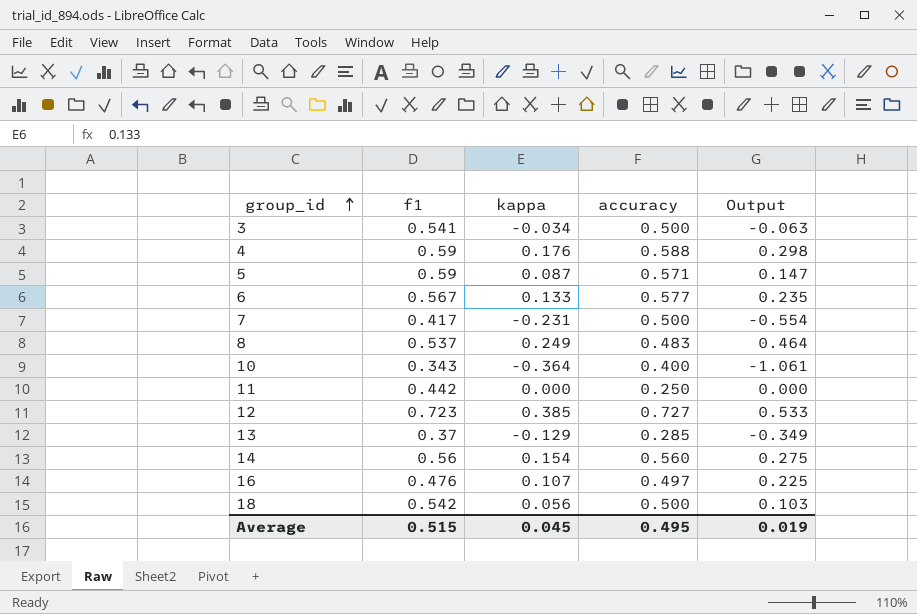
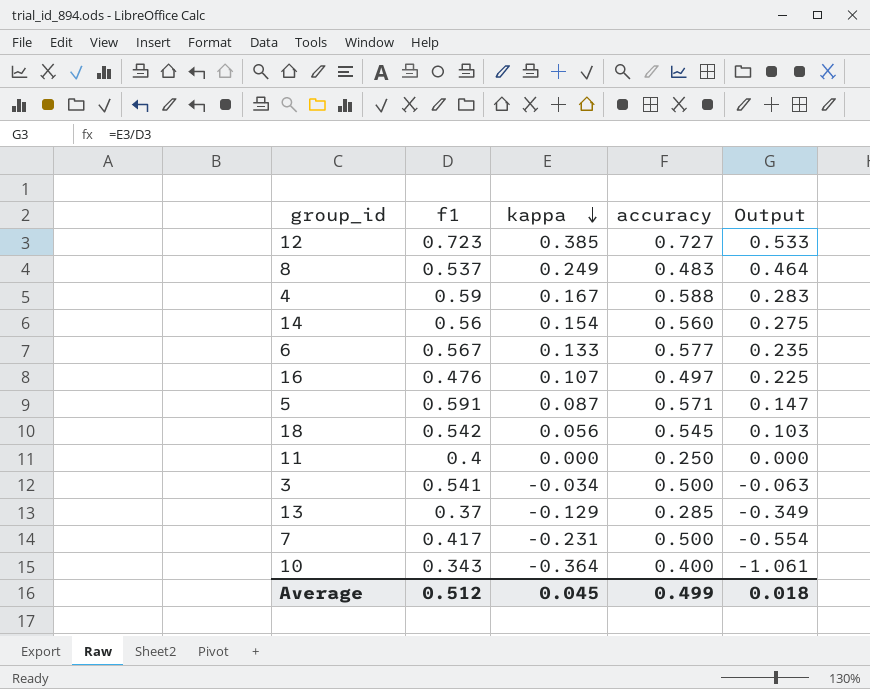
row order: group_id ascending -> kappa descending
4 | kappa: 0.176 -> 0.167
4 | Output: 0.298 -> 0.283
5 | f1: 0.59 -> 0.591
18 | accuracy: 0.500 -> 0.545
11 | f1: 0.442 -> 0.4
Average | f1: 0.515 -> 0.512
Average | accuracy: 0.495 -> 0.499
Average | Output: 0.019 -> 0.018

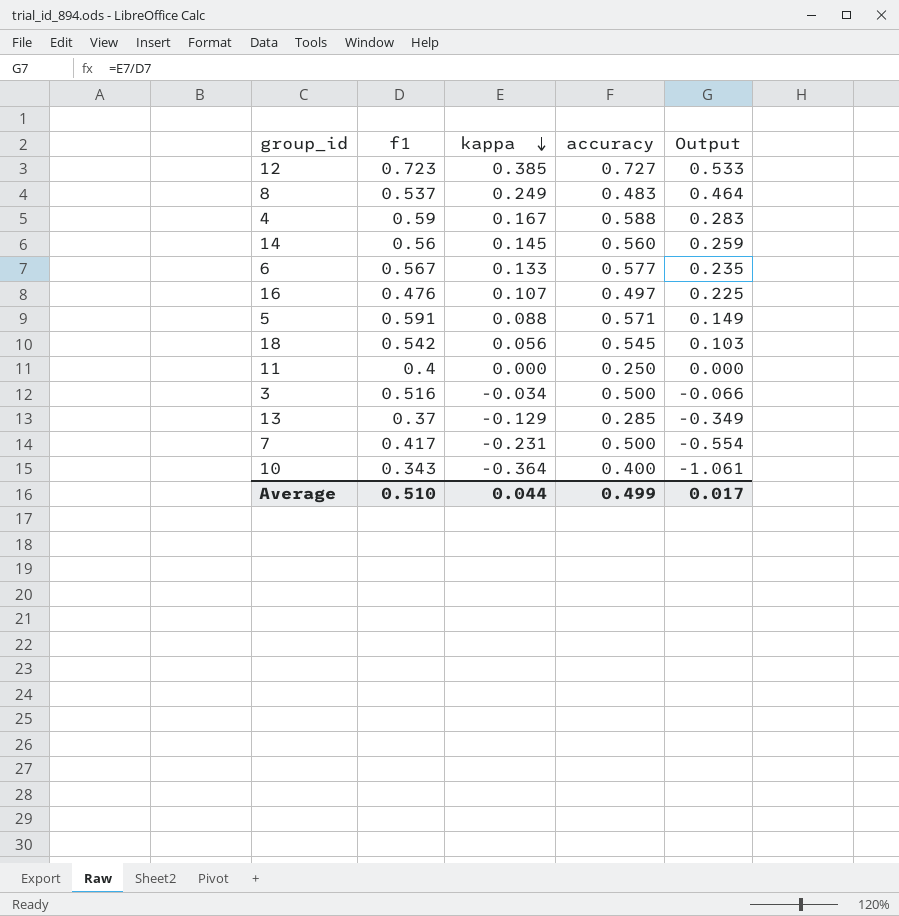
14 | kappa: 0.154 -> 0.145
14 | Output: 0.275 -> 0.259
5 | kappa: 0.087 -> 0.088
5 | Output: 0.147 -> 0.149
3 | f1: 0.541 -> 0.516
3 | Output: -0.063 -> -0.066
Average | f1: 0.512 -> 0.510
Average | kappa: 0.045 -> 0.044
Average | Output: 0.018 -> 0.017

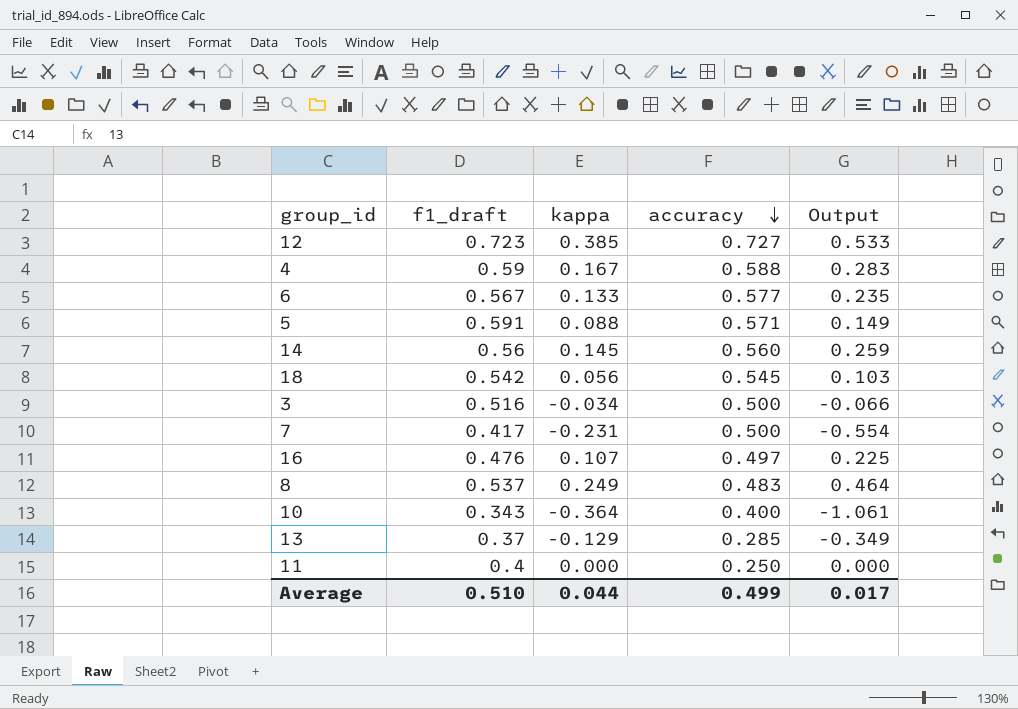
row order: kappa descending -> accuracy descending
column name: f1 -> f1_draft

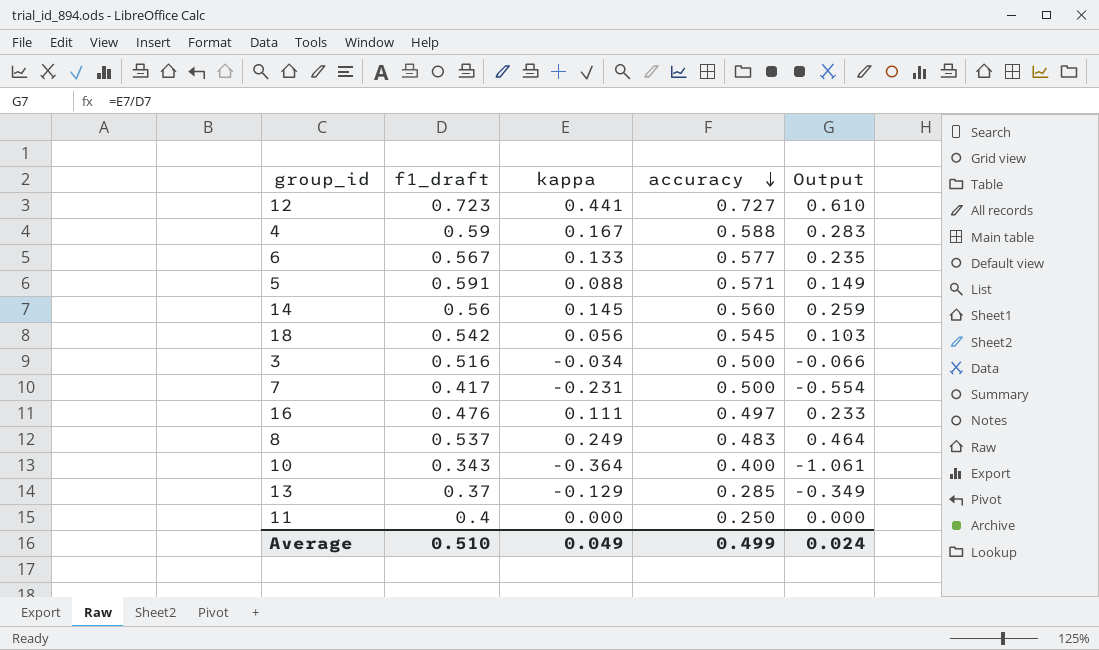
12 | kappa: 0.385 -> 0.441
12 | Output: 0.533 -> 0.610
16 | kappa: 0.107 -> 0.111
16 | Output: 0.225 -> 0.233
Average | kappa: 0.044 -> 0.049
Average | Output: 0.017 -> 0.024

